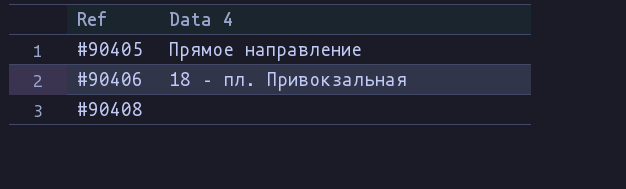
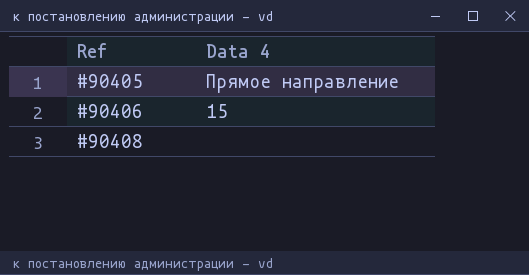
#90406 | Data 4: 18 – пл. Привокзальная -> 15

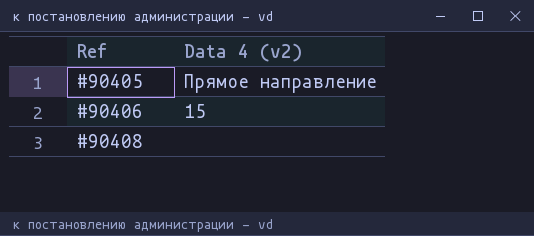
column name: Data 4 -> Data 4 (v2)

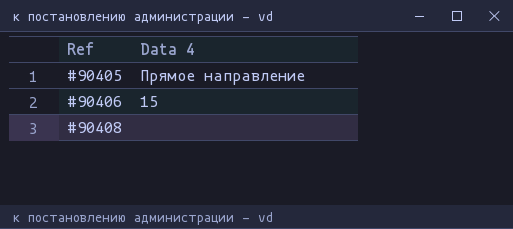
column name: Data 4 (v2) -> Data 4

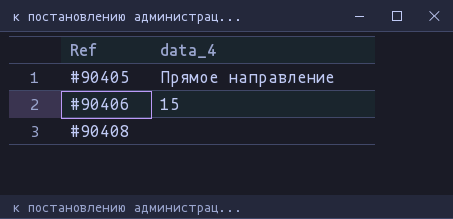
column name: Data 4 -> data_4

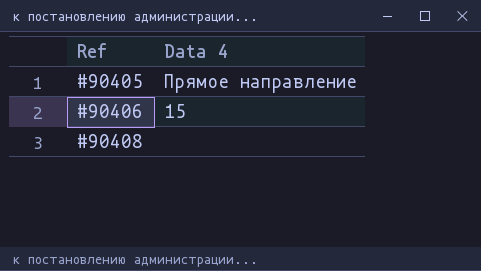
column name: data_4 -> Data 4

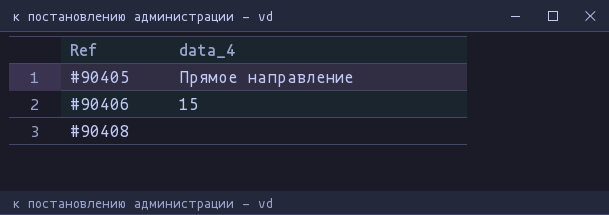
column name: Data 4 -> data_4

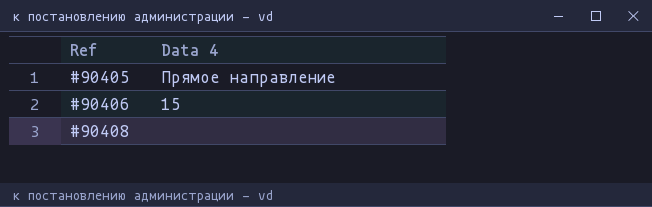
column name: data_4 -> Data 4

